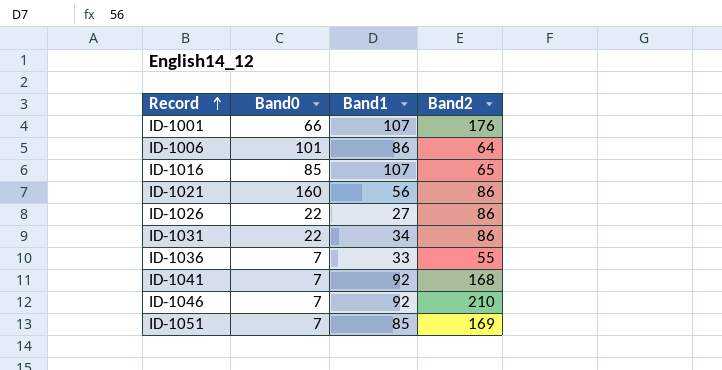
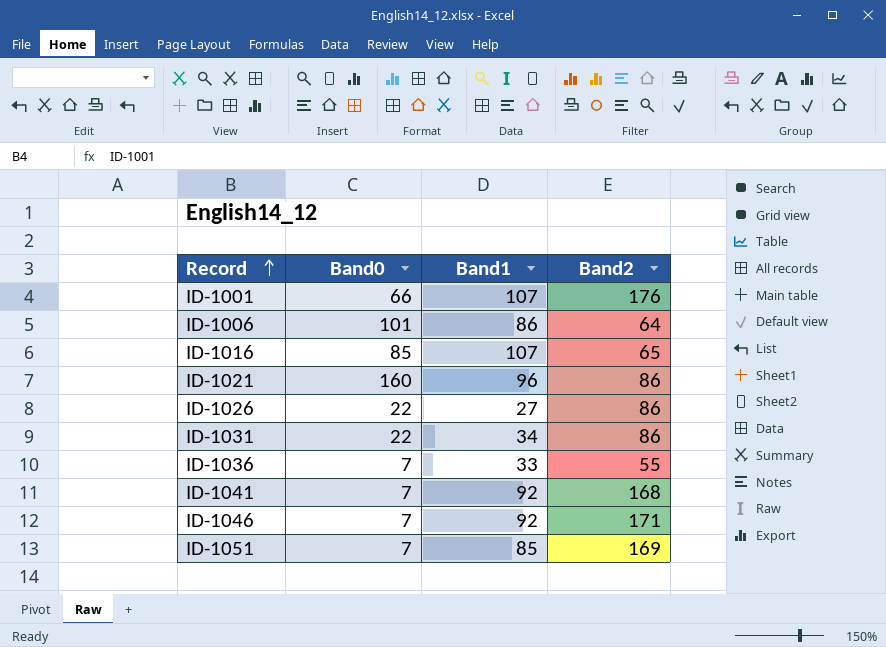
ID-1021 | Band1: 56 -> 96
ID-1046 | Band2: 210 -> 171

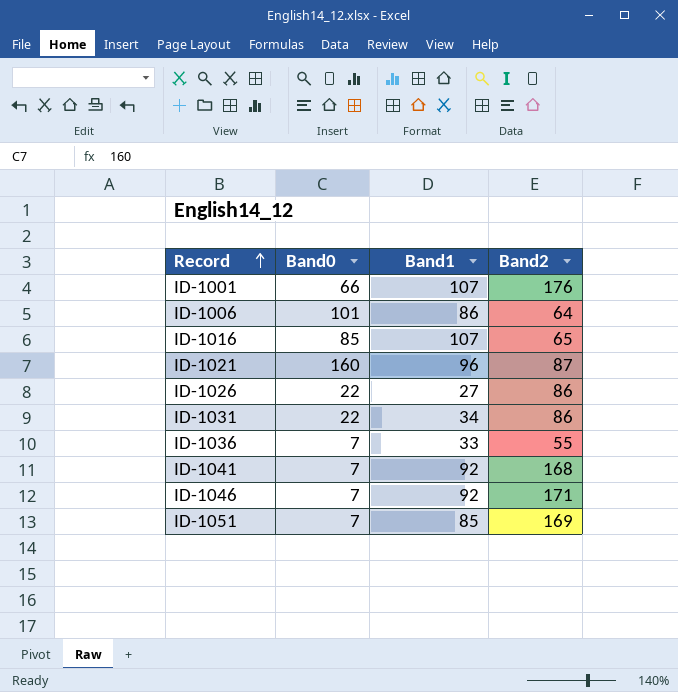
ID-1021 | Band2: 86 -> 87

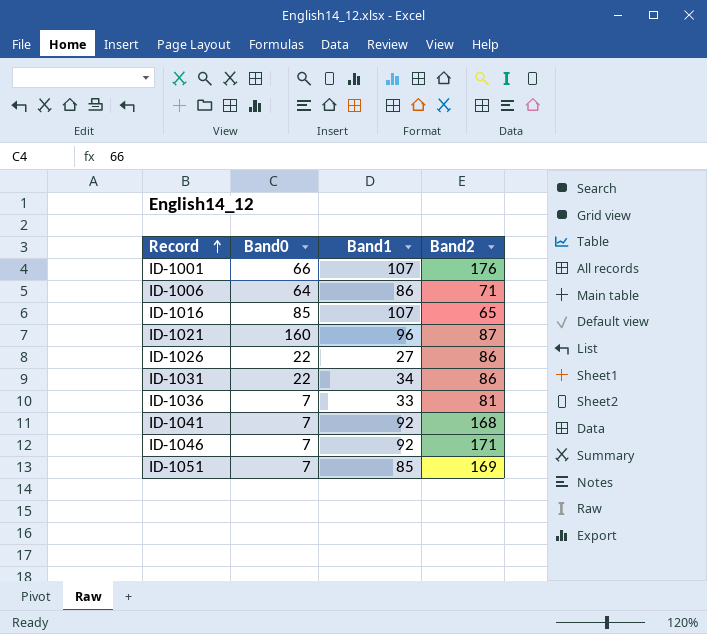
ID-1006 | Band0: 101 -> 64
ID-1006 | Band2: 64 -> 71
ID-1036 | Band2: 55 -> 81

